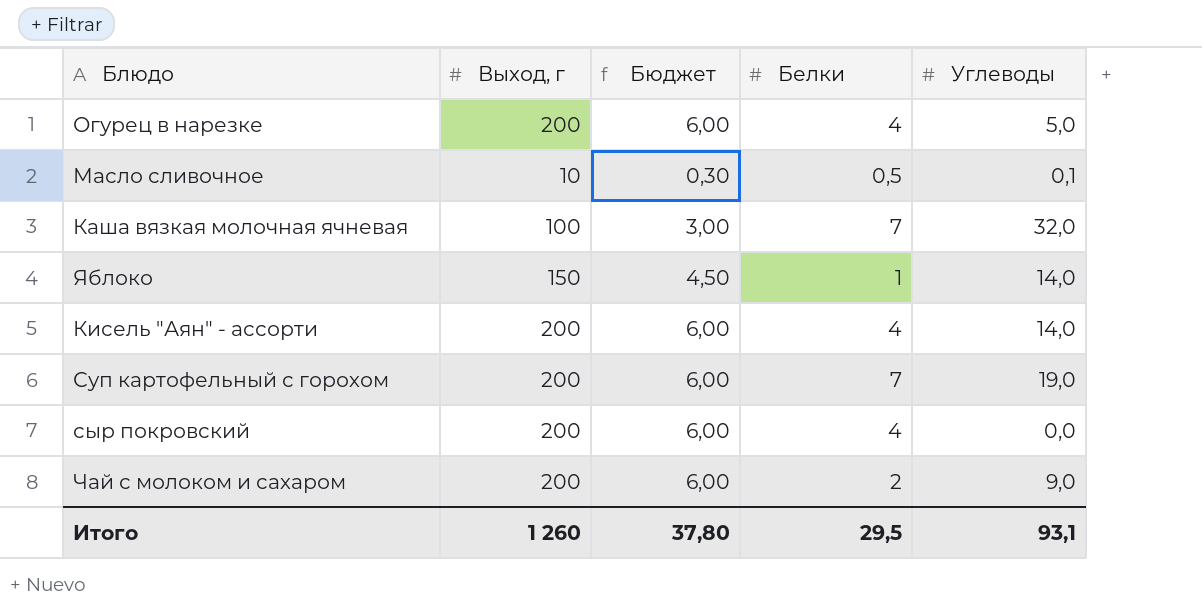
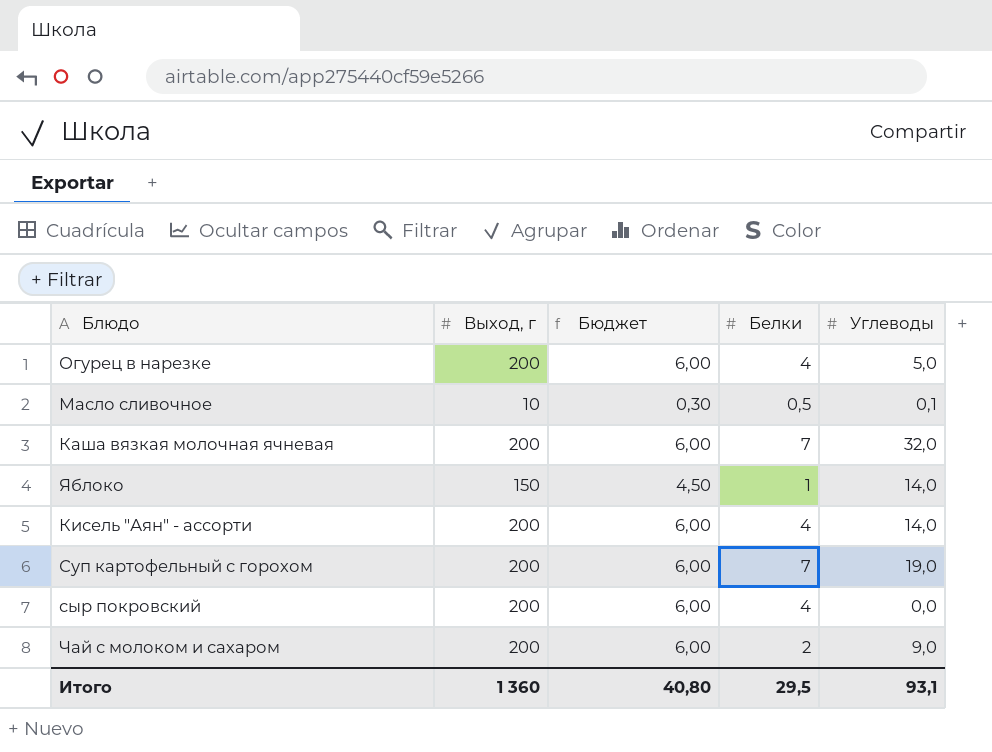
Каша вязкая молочная ячневая | Выход, г: 100 -> 200
Каша вязкая молочная ячневая | Бюджет: 3,00 -> 6,00
Итого | Выход, г: 1 260 -> 1 360
Итого | Бюджет: 37,80 -> 40,80

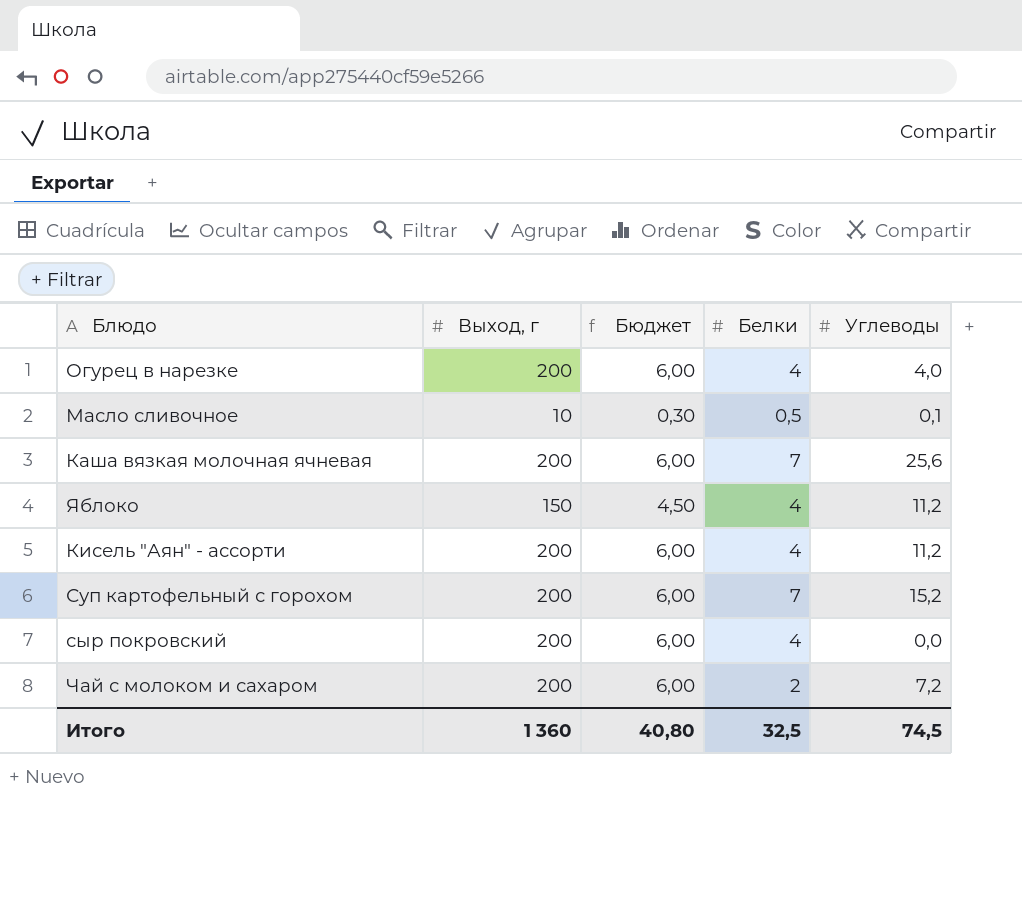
Огурец в нарезке | Углеводы: 5,0 -> 4,0
Каша вязкая молочная ячневая | Углеводы: 32,0 -> 25,6
Яблоко | Белки: 1 -> 4
Яблоко | Углеводы: 14,0 -> 11,2
Кисель "Аян" - ассорти | Углеводы: 14,0 -> 11,2
Суп картофельный с горохом | Углеводы: 19,0 -> 15,2
Чай с молоком и сахаром | Углеводы: 9,0 -> 7,2
Итого | Белки: 29,5 -> 32,5
Итого | Углеводы: 93,1 -> 74,5

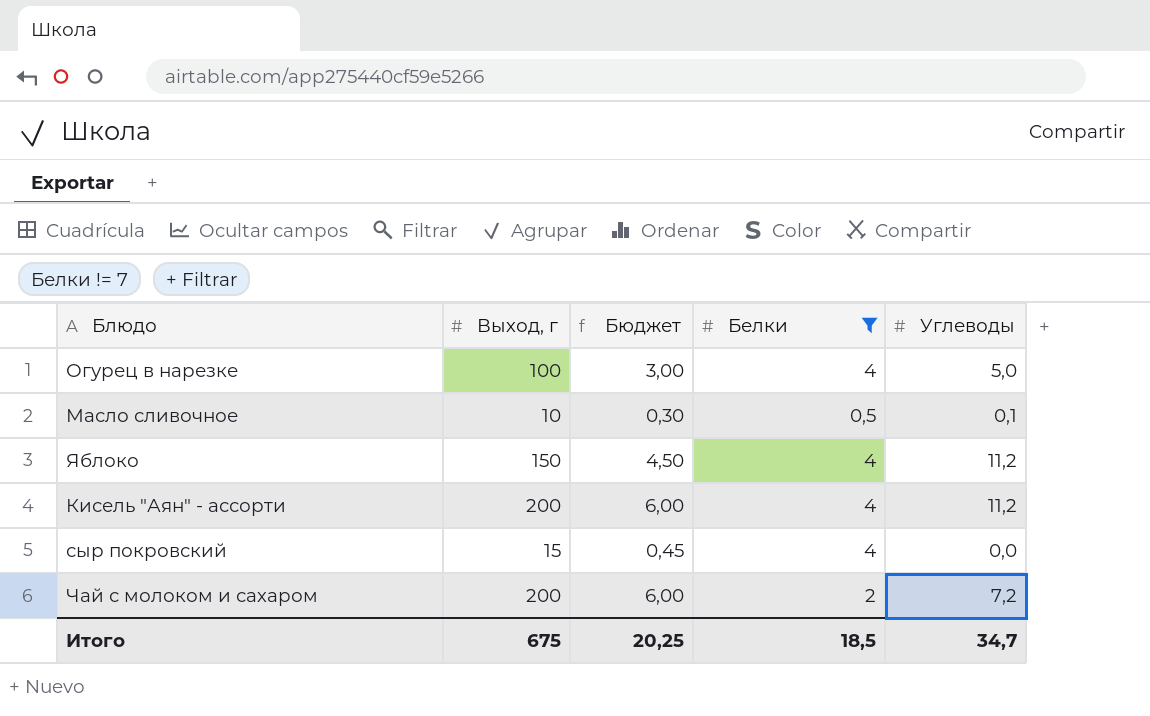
filter: none -> Белки != 7
Огурец в нарезке | Выход, г: 200 -> 100
Огурец в нарезке | Бюджет: 6,00 -> 3,00
Огурец в нарезке | Углеводы: 4,0 -> 5,0
сыр покровский | Выход, г: 200 -> 15
сыр покровский | Бюджет: 6,00 -> 0,45
Итого | Выход, г: 1 360 -> 675
Итого | Бюджет: 40,80 -> 20,25
Итого | Белки: 32,5 -> 18,5
Итого | Углеводы: 74,5 -> 34,7

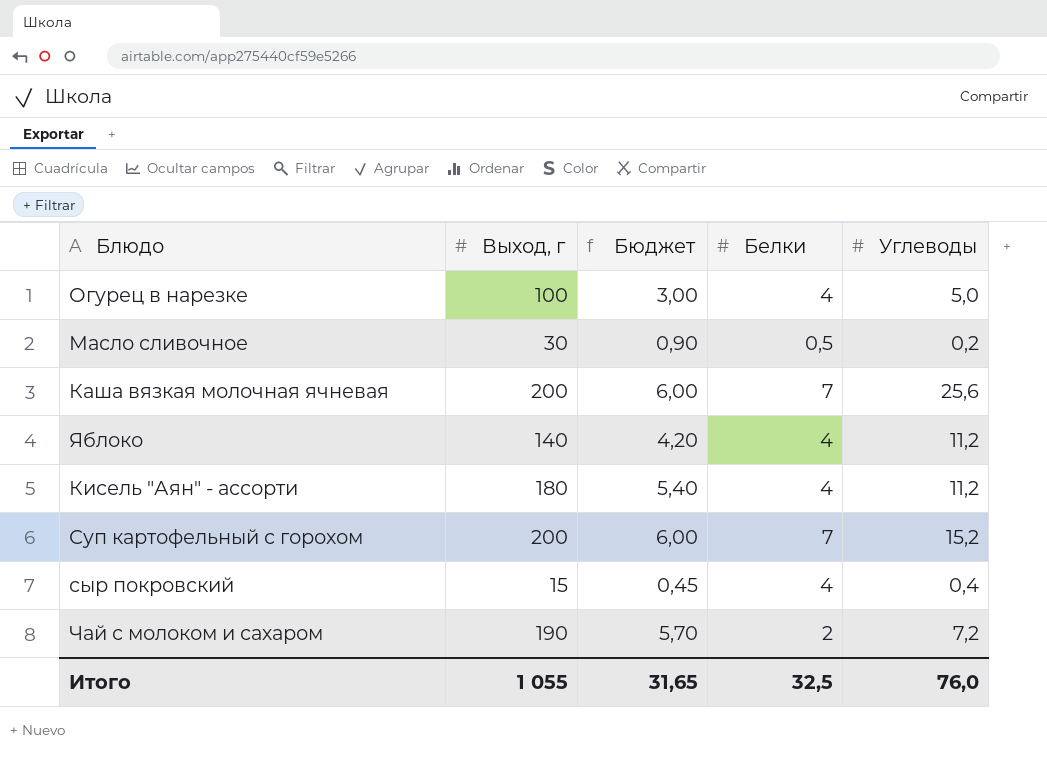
filter: Белки != 7 -> none
Масло сливочное | Выход, г: 10 -> 30
Масло сливочное | Бюджет: 0,30 -> 0,90
Масло сливочное | Углеводы: 0,1 -> 0,2
Яблоко | Выход, г: 150 -> 140
Яблоко | Бюджет: 4,50 -> 4,20
Кисель "Аян" - ассорти | Выход, г: 200 -> 180
Кисель "Аян" - ассорти | Бюджет: 6,00 -> 5,40
сыр покровский | Углеводы: 0,0 -> 0,4
Чай с молоком и сахаром | Выход, г: 200 -> 190
Чай с молоком и сахаром | Бюджет: 6,00 -> 5,70
Итого | Выход, г: 675 -> 1 055
Итого | Бюджет: 20,25 -> 31,65
Итого | Белки: 18,5 -> 32,5
Итого | Углеводы: 34,7 -> 76,0

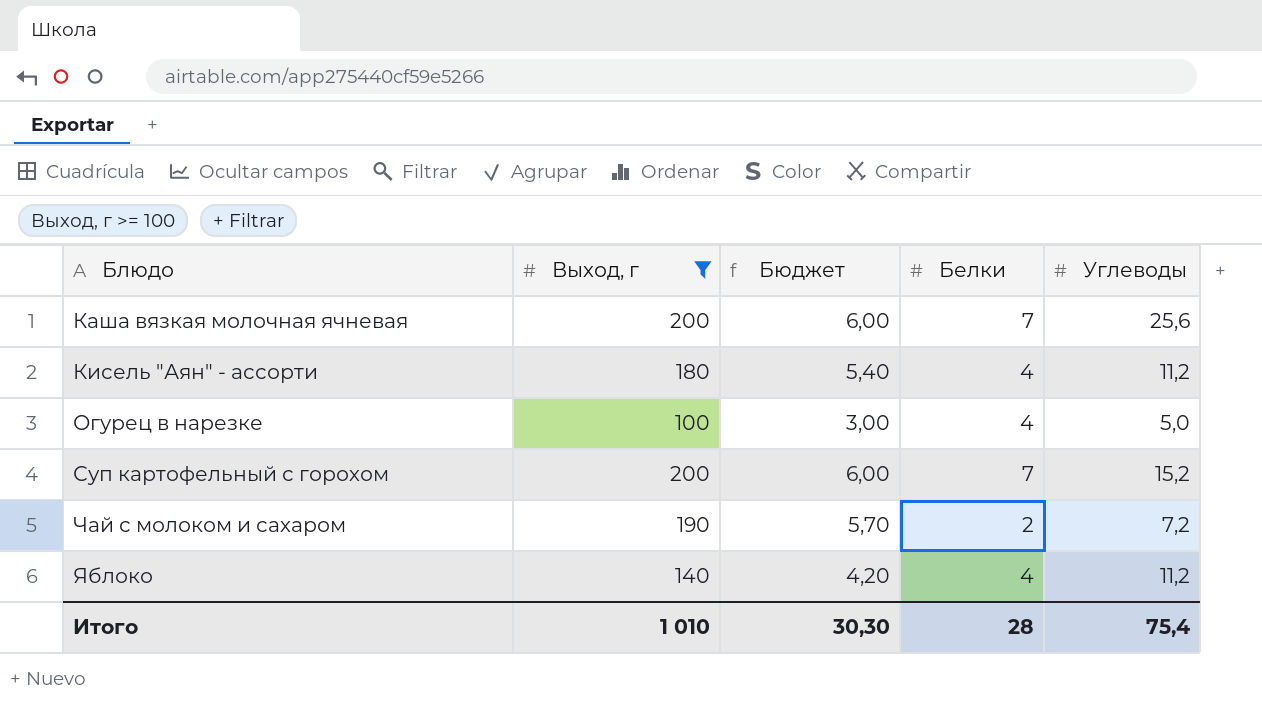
filter: none -> Выход, г >= 100
row order: none -> Блюдо ascending
Итого | Выход, г: 1 055 -> 1 010
Итого | Бюджет: 31,65 -> 30,30
Итого | Белки: 32,5 -> 28
Итого | Углеводы: 76,0 -> 75,4

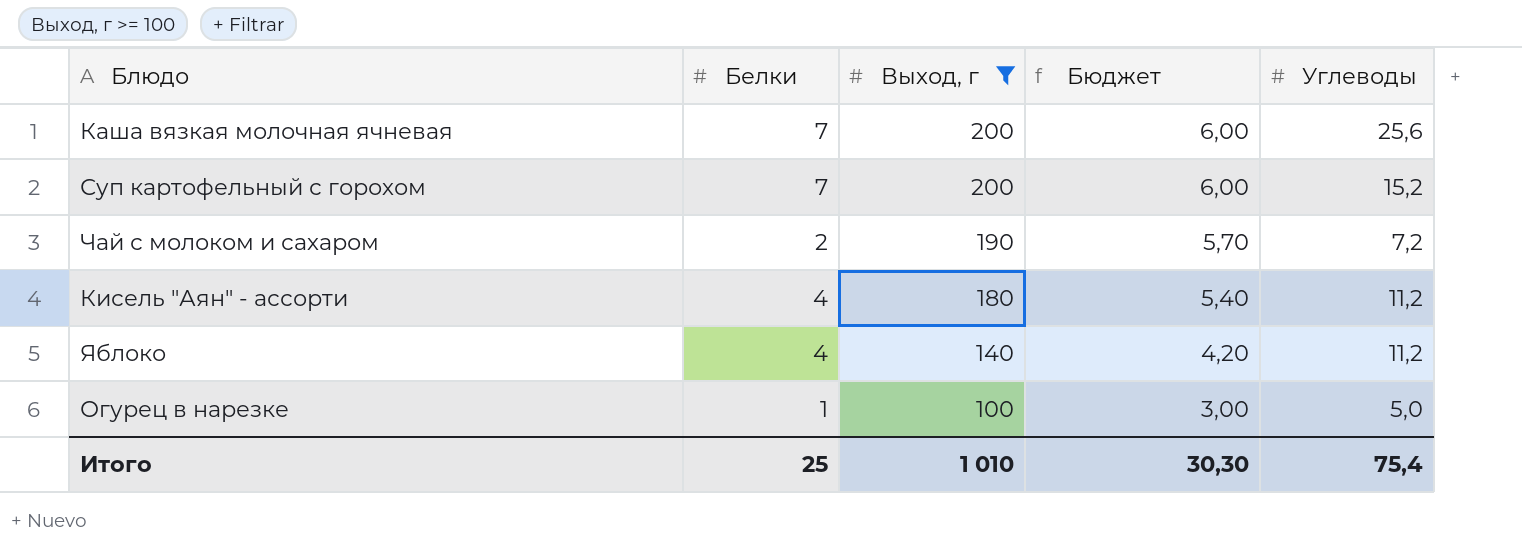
row order: Блюдо ascending -> Выход, г descending
column Белки | position: 4 -> 2
Огурец в нарезке | Белки: 4 -> 1
Итого | Белки: 28 -> 25

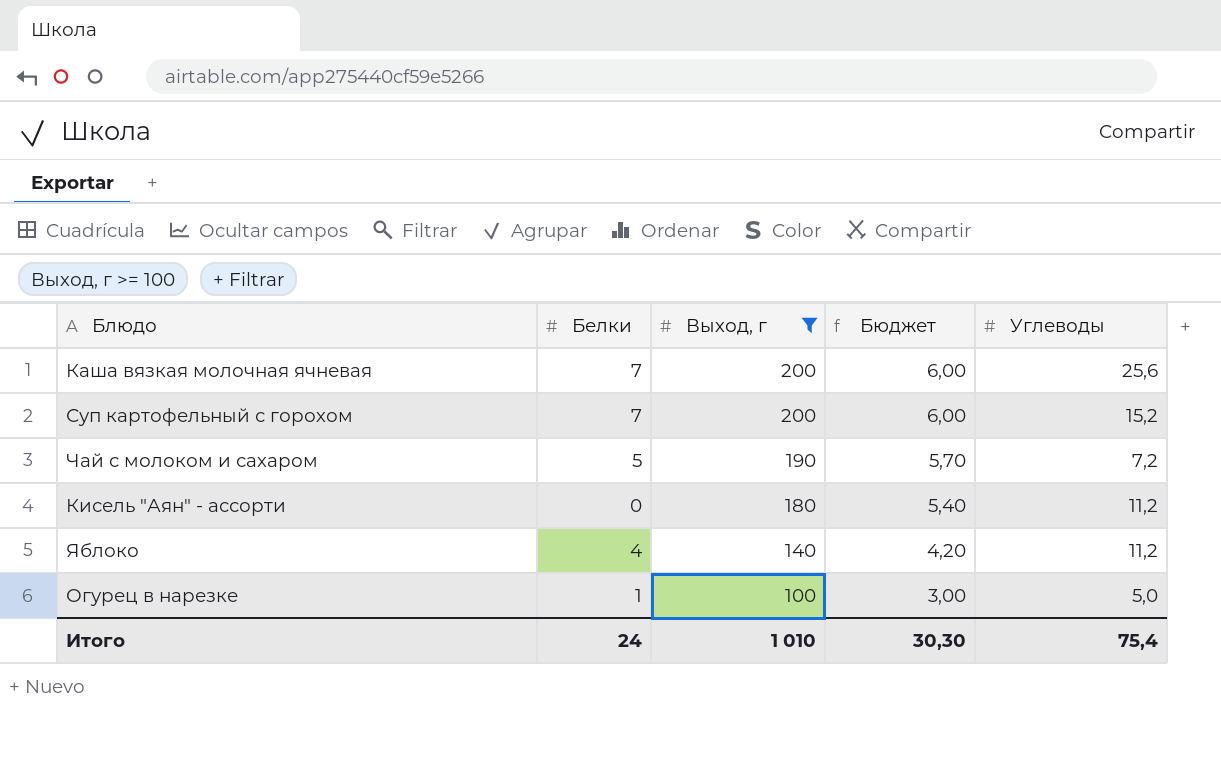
Чай с молоком и сахаром | Белки: 2 -> 5
Кисель "Аян" - ассорти | Белки: 4 -> 0
Итого | Белки: 25 -> 24

